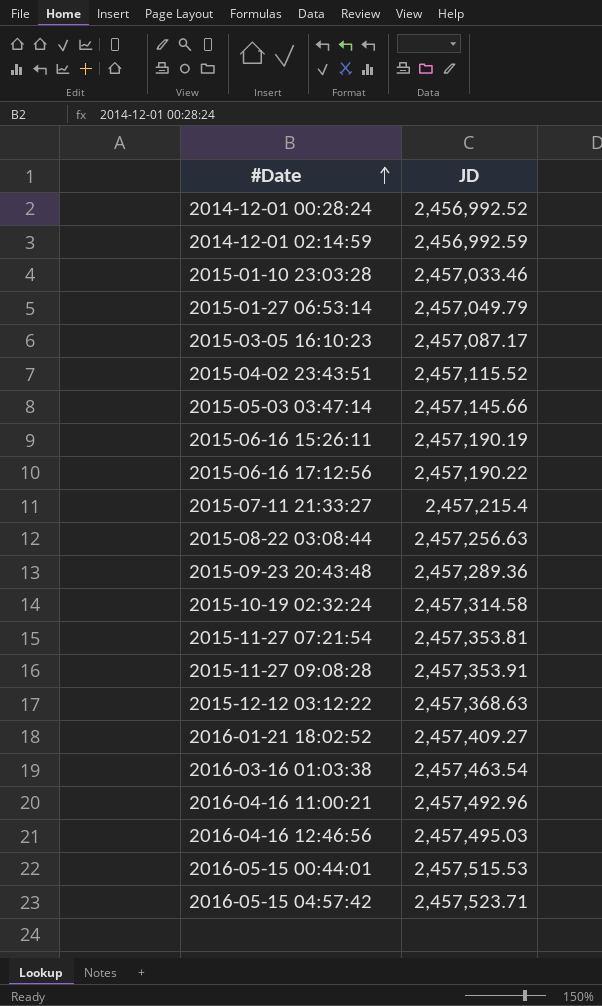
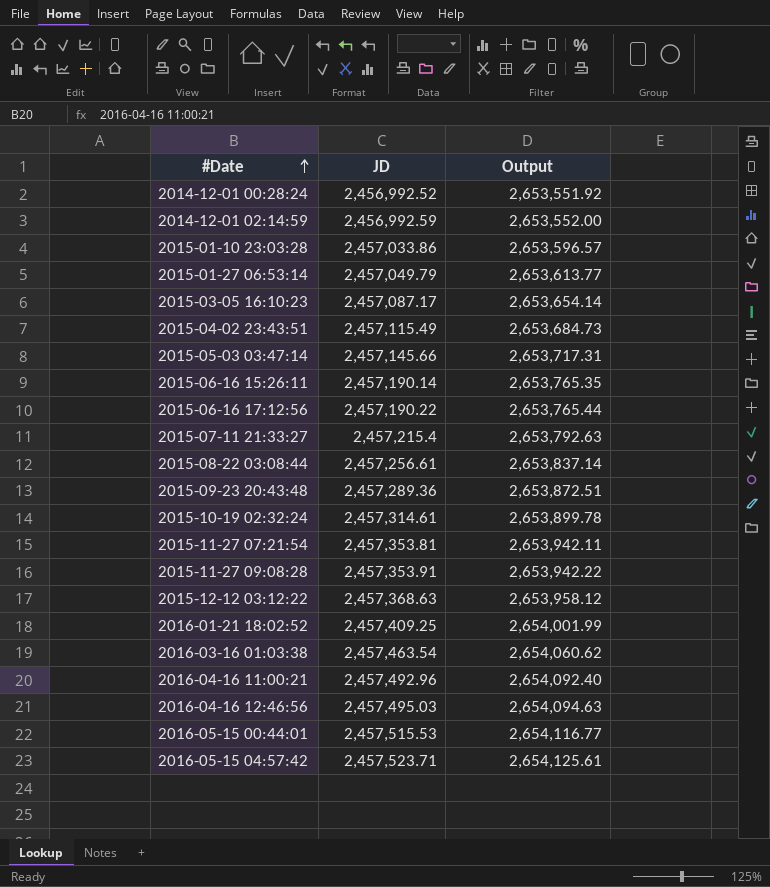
column Output | formula: none -> [JD] * 1.08
2015-01-10 23:03:28 | JD: 2,457,033.46 -> 2,457,033.86
2015-04-02 23:43:51 | JD: 2,457,115.52 -> 2,457,115.49
2015-06-16 15:26:11 | JD: 2,457,190.19 -> 2,457,190.14
2015-08-22 03:08:44 | JD: 2,457,256.63 -> 2,457,256.61
2015-10-19 02:32:24 | JD: 2,457,314.58 -> 2,457,314.61
2016-01-21 18:02:52 | JD: 2,457,409.27 -> 2,457,409.25

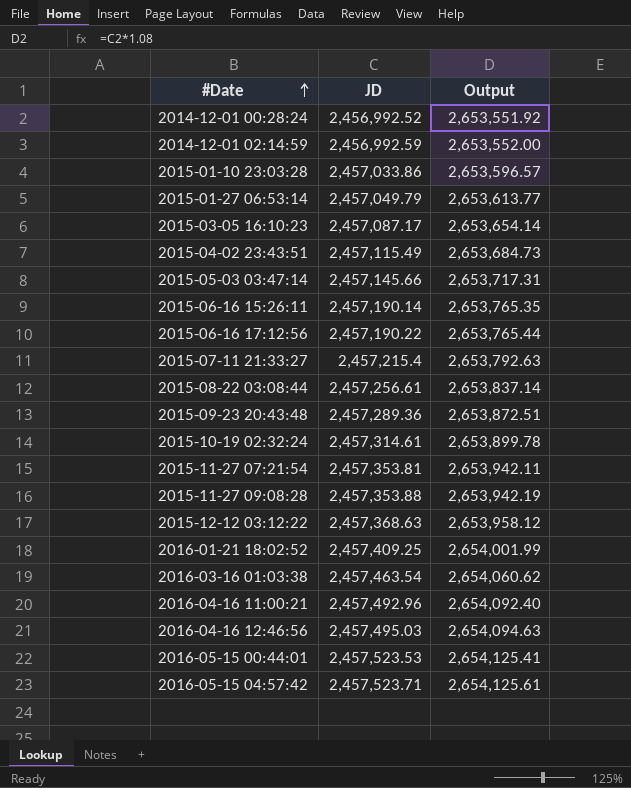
2015-11-27 09:08:28 | JD: 2,457,353.91 -> 2,457,353.88
2015-11-27 09:08:28 | Output: 2,653,942.22 -> 2,653,942.19
2016-05-15 00:44:01 | JD: 2,457,515.53 -> 2,457,523.53
2016-05-15 00:44:01 | Output: 2,654,116.77 -> 2,654,125.41

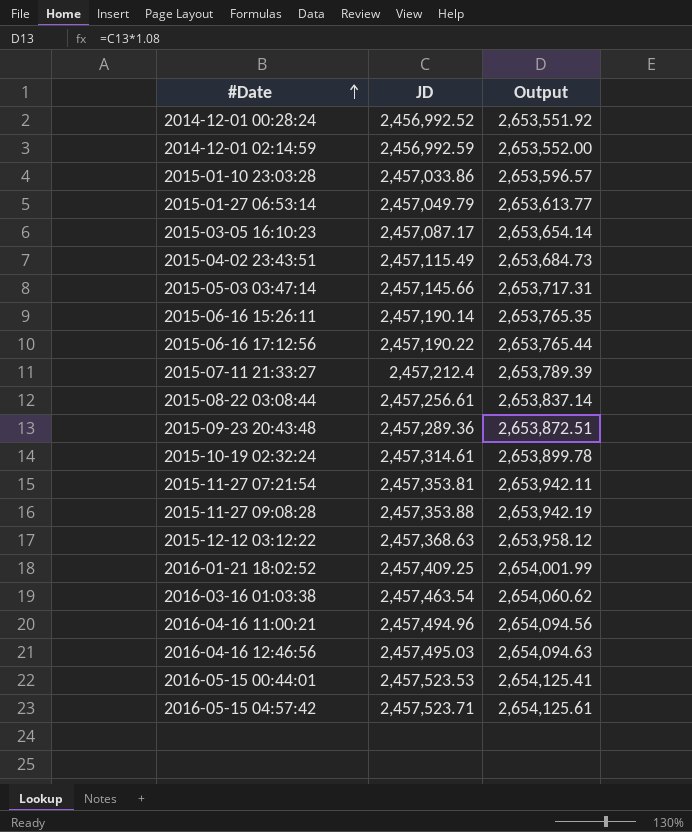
2015-07-11 21:33:27 | JD: 2,457,215.4 -> 2,457,212.4
2015-07-11 21:33:27 | Output: 2,653,792.63 -> 2,653,789.39
2016-04-16 11:00:21 | JD: 2,457,492.96 -> 2,457,494.96
2016-04-16 11:00:21 | Output: 2,654,092.40 -> 2,654,094.56

